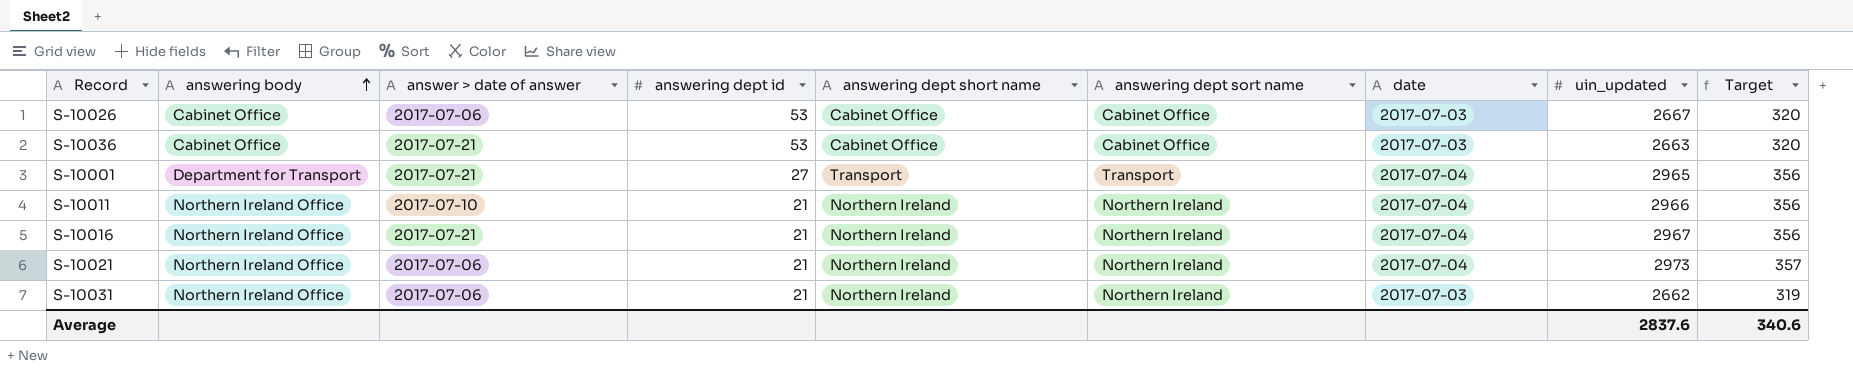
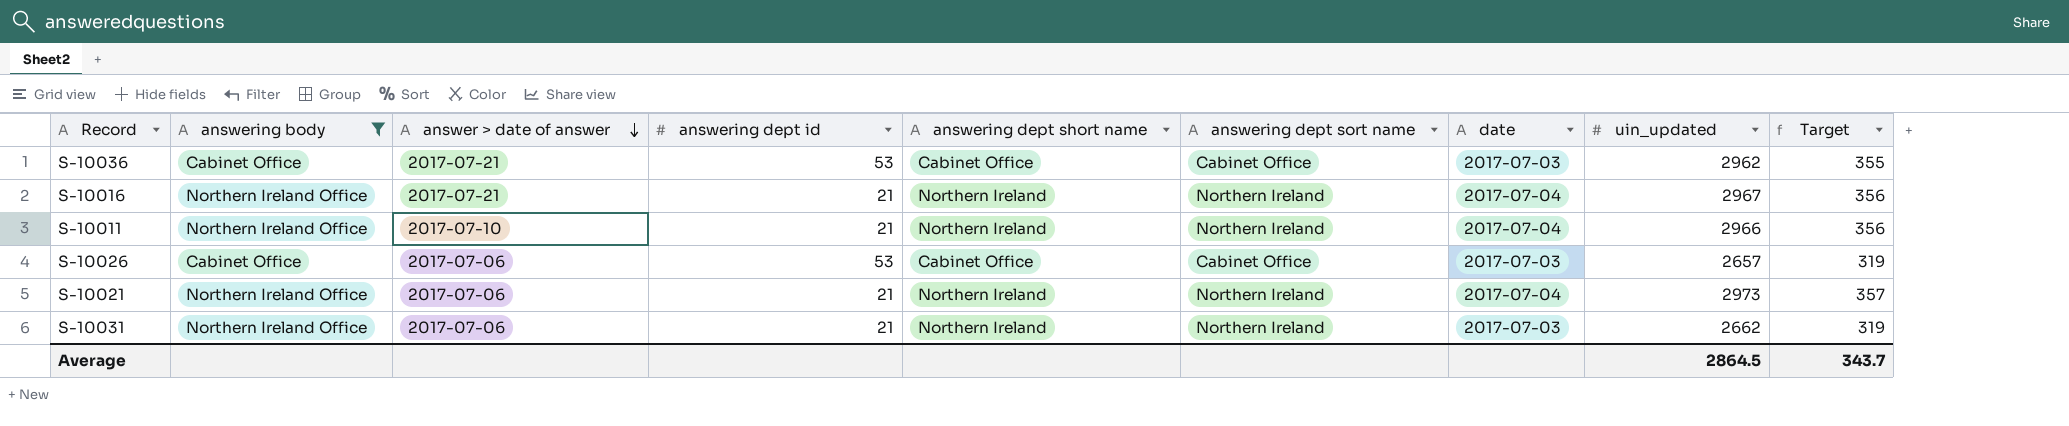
filter: none -> answering body != Department for Transport
row order: answering body ascending -> answer > date of answer descending
S-10036 | uin_updated: 2663 -> 2962
S-10036 | Target: 320 -> 355
S-10026 | uin_updated: 2667 -> 2657
S-10026 | Target: 320 -> 319
Average | uin_updated: 2837.6 -> 2864.5
Average | Target: 340.6 -> 343.7

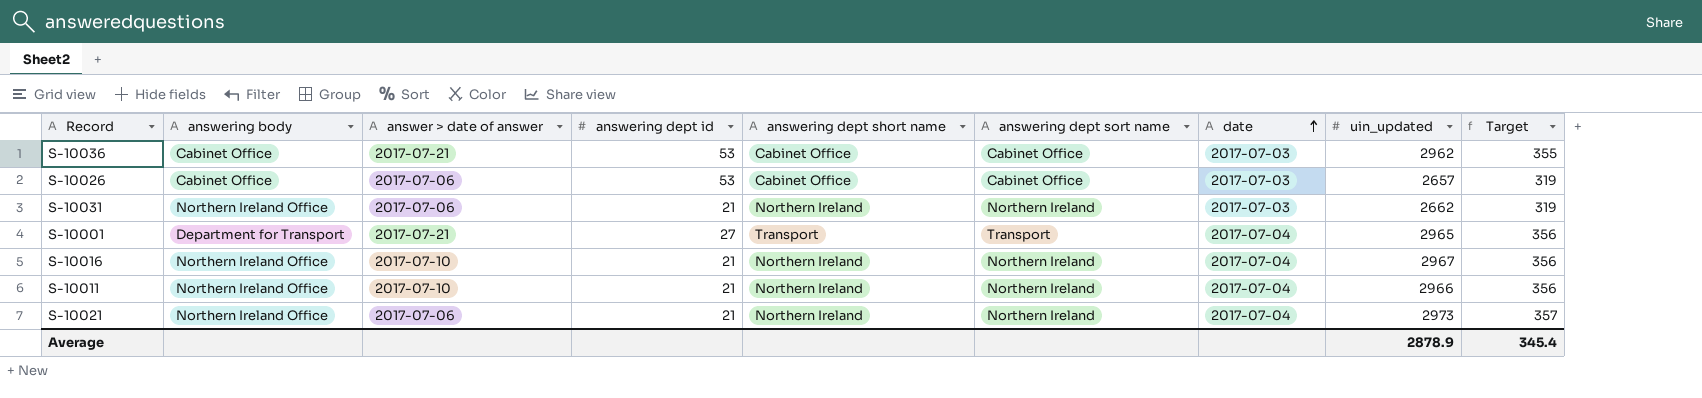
filter: answering body != Department for Transport -> none
row order: answer > date of answer descending -> date ascending
S-10016 | answer > date of answer: 2017-07-21 -> 2017-07-10
Average | uin_updated: 2864.5 -> 2878.9
Average | Target: 343.7 -> 345.4

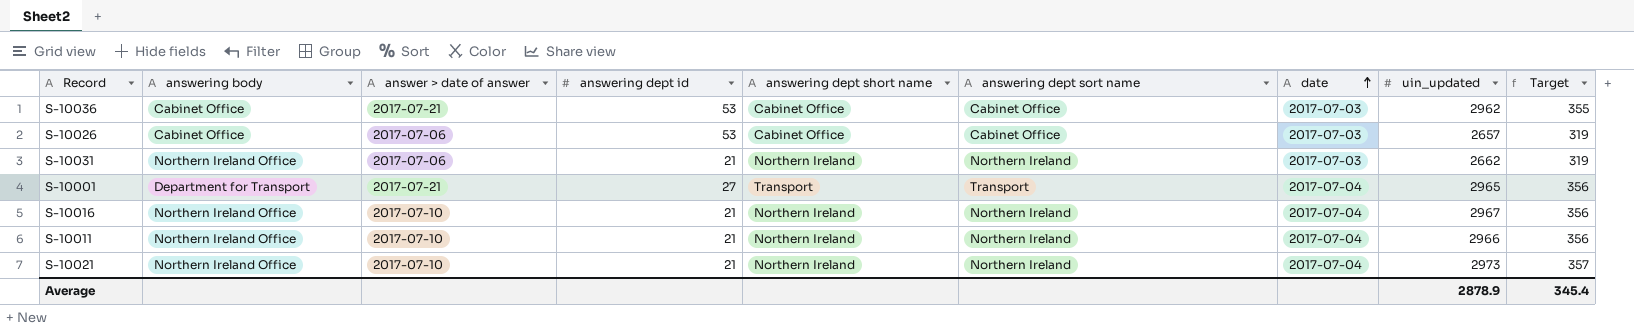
S-10021 | answer > date of answer: 2017-07-06 -> 2017-07-10

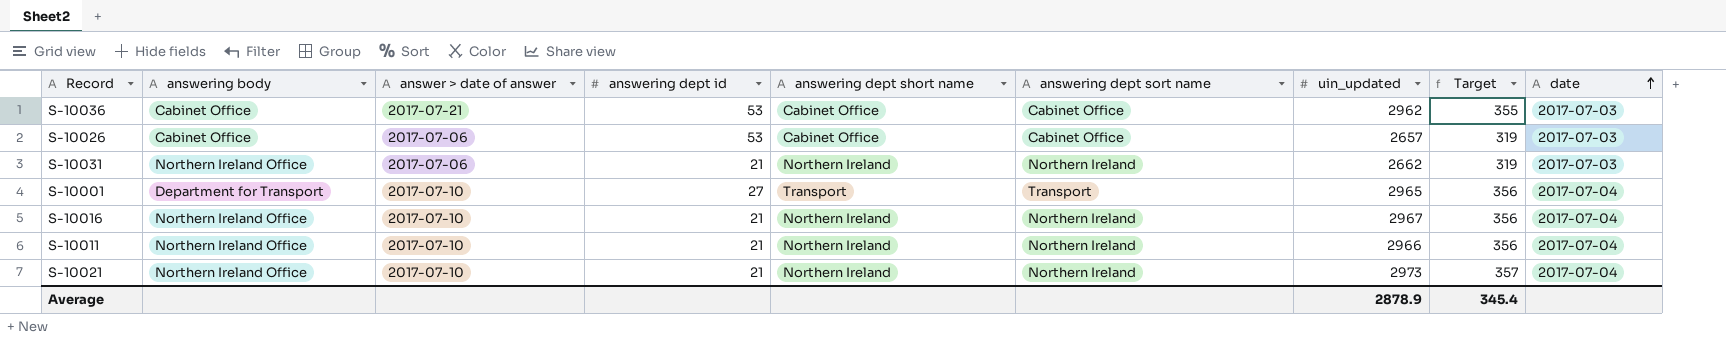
column date | position: 7 -> 9
S-10001 | answer > date of answer: 2017-07-21 -> 2017-07-10

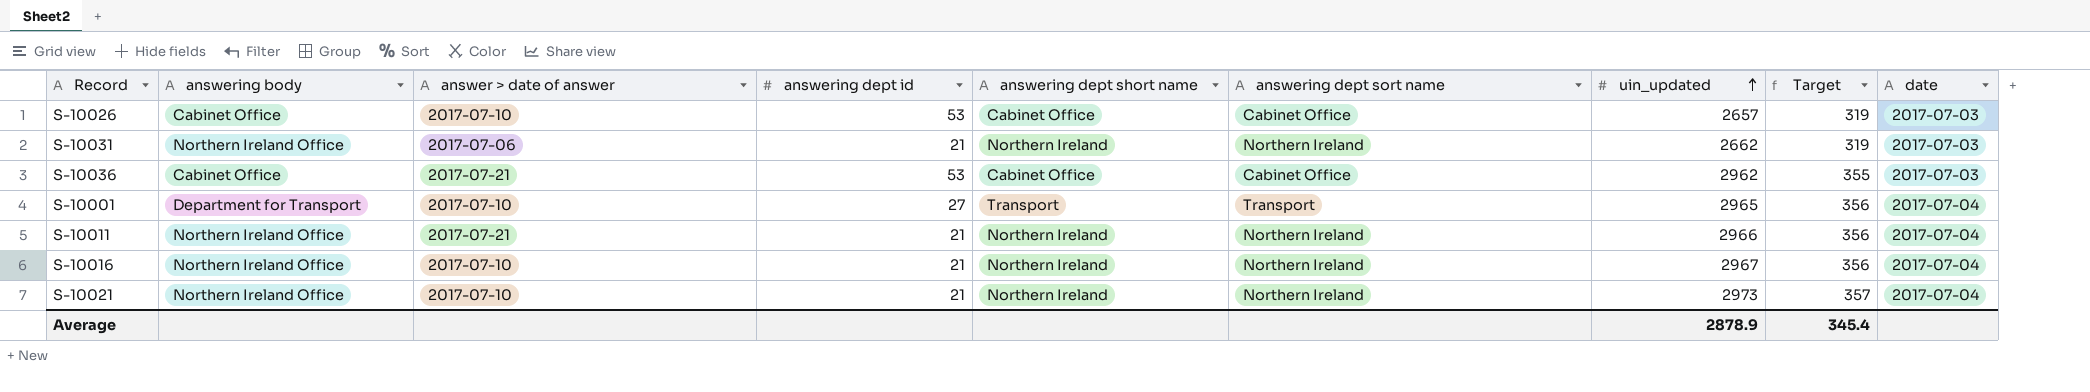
row order: date ascending -> uin_updated ascending
S-10026 | answer > date of answer: 2017-07-06 -> 2017-07-10
S-10011 | answer > date of answer: 2017-07-10 -> 2017-07-21

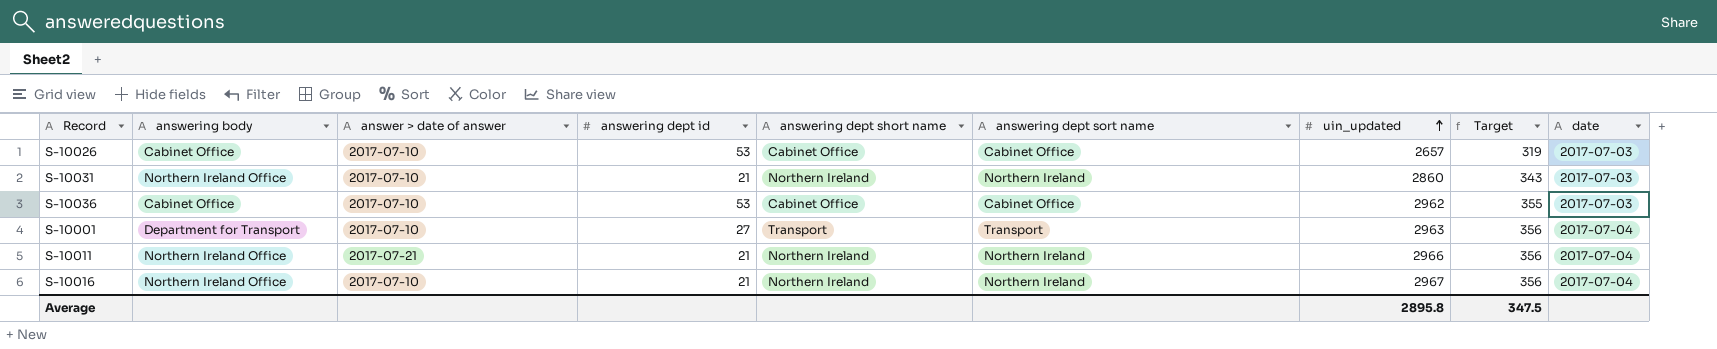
row S-10021: Northern Ireland Office | 2017-07-10 | 21 | Northern Ireland | Northern Ireland | 2973 | 357 | 2017-07-04 -> none
S-10031 | answer > date of answer: 2017-07-06 -> 2017-07-10
S-10031 | uin_updated: 2662 -> 2860
S-10031 | Target: 319 -> 343
S-10036 | answer > date of answer: 2017-07-21 -> 2017-07-10
S-10001 | uin_updated: 2965 -> 2963
Average | uin_updated: 2878.9 -> 2895.8
Average | Target: 345.4 -> 347.5

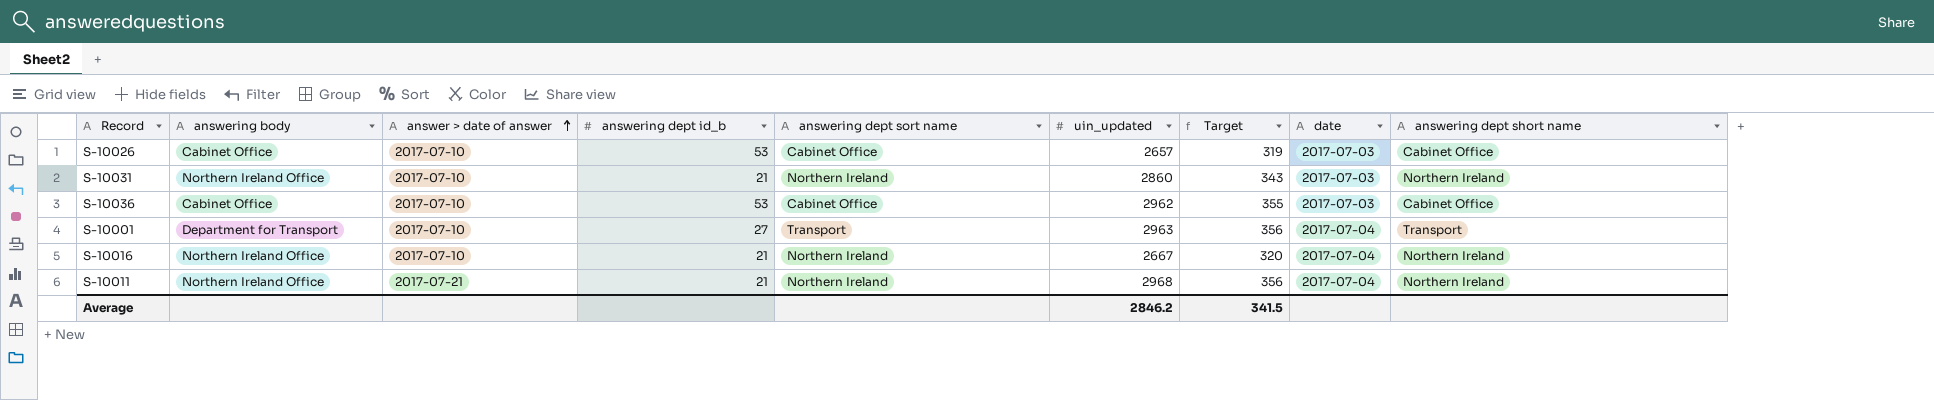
row order: uin_updated ascending -> answer > date of answer ascending
column name: answering dept id -> answering dept id_b
column answering dept short name | position: 5 -> 9
S-10016 | uin_updated: 2967 -> 2667
S-10016 | Target: 356 -> 320
S-10011 | uin_updated: 2966 -> 2968
Average | uin_updated: 2895.8 -> 2846.2
Average | Target: 347.5 -> 341.5

